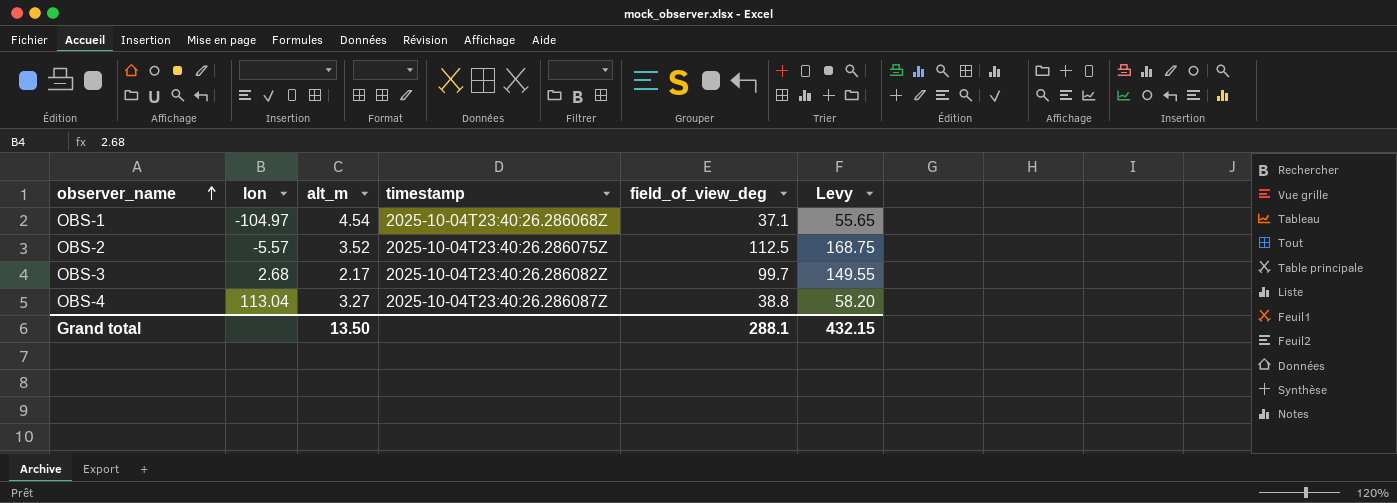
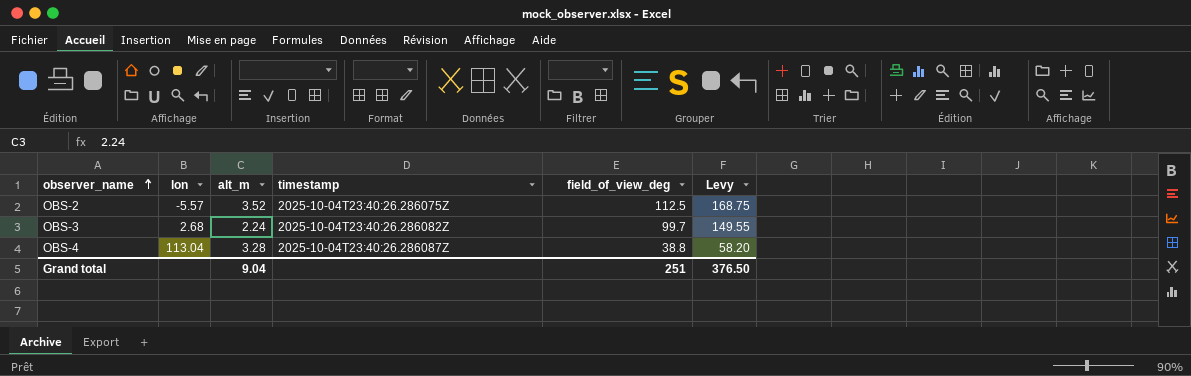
row OBS-1: -104.97 | 4.54 | 2025-10-04T23:40:26.286068Z | 37.1 | 55.65 -> none
OBS-3 | alt_m: 2.17 -> 2.24
OBS-4 | alt_m: 3.27 -> 3.28
Grand total | alt_m: 13.50 -> 9.04
Grand total | field_of_view_deg: 288.1 -> 251
Grand total | Levy: 432.15 -> 376.50

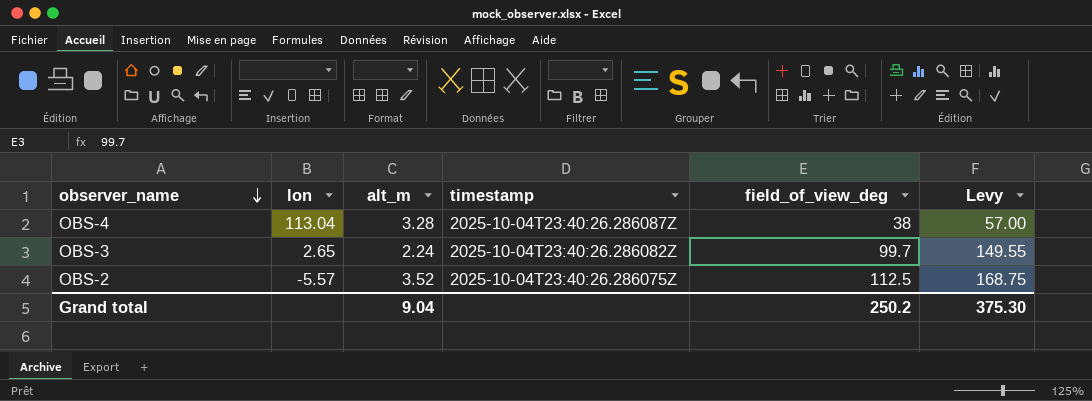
row order: observer_name ascending -> observer_name descending
OBS-4 | field_of_view_deg: 38.8 -> 38
OBS-4 | Levy: 58.20 -> 57.00
OBS-3 | lon: 2.68 -> 2.65
Grand total | field_of_view_deg: 251 -> 250.2
Grand total | Levy: 376.50 -> 375.30

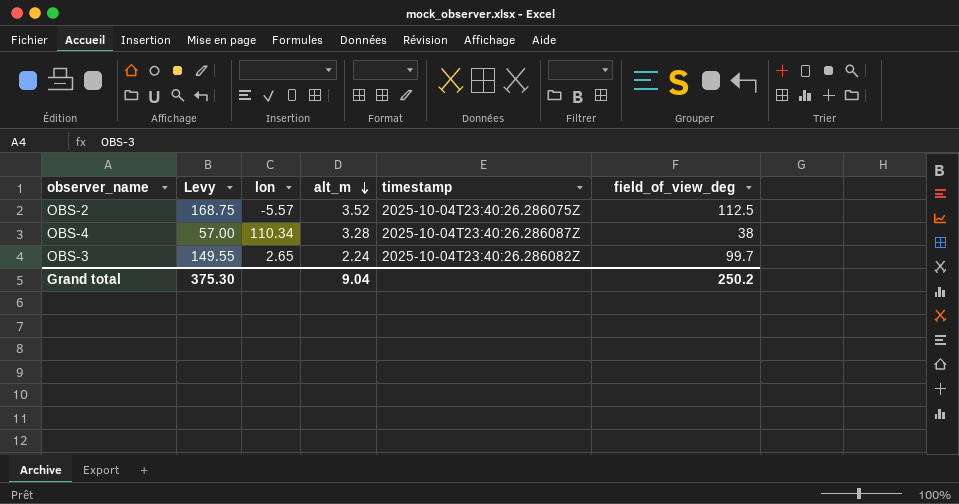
row order: observer_name descending -> alt_m descending
column Levy | position: 6 -> 2
OBS-4 | lon: 113.04 -> 110.34

